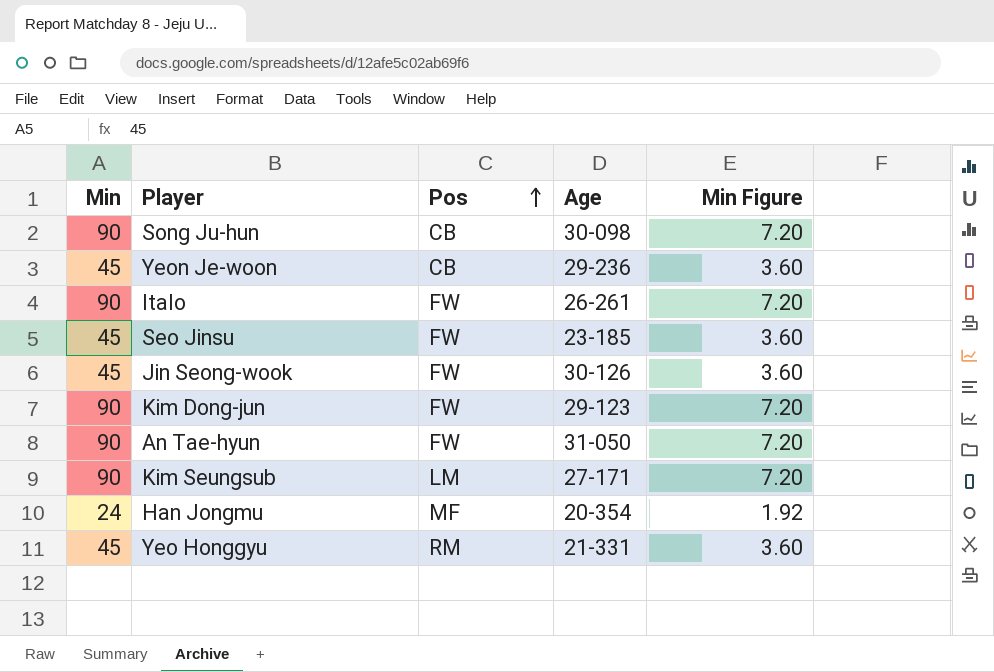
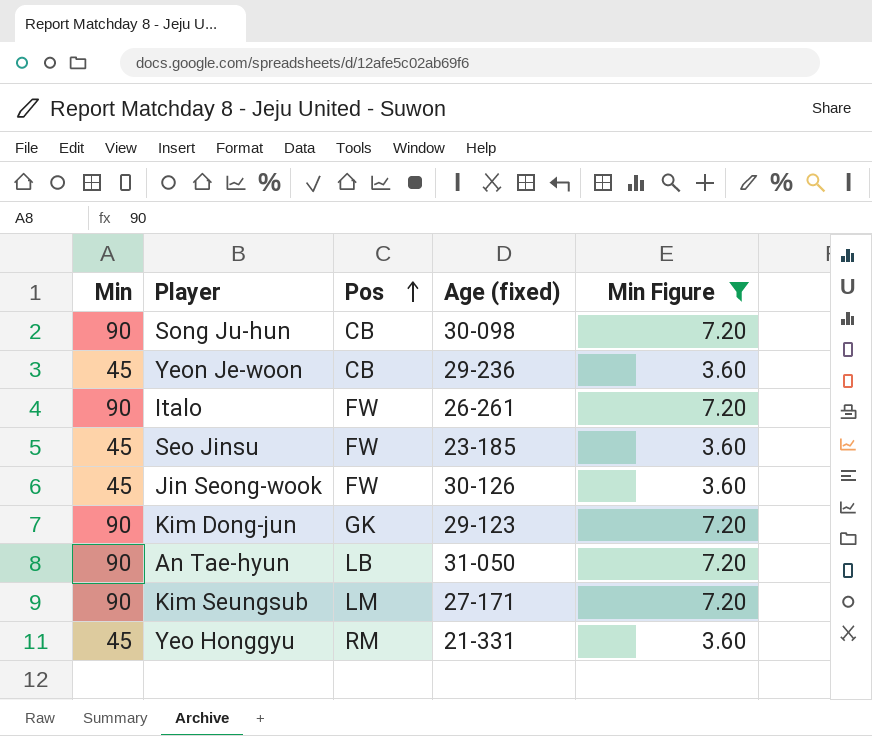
filter: none -> Min Figure != 1.92
column name: Age -> Age (fixed)
Kim Dong-jun | Pos: FW -> GK
An Tae-hyun | Pos: FW -> LB

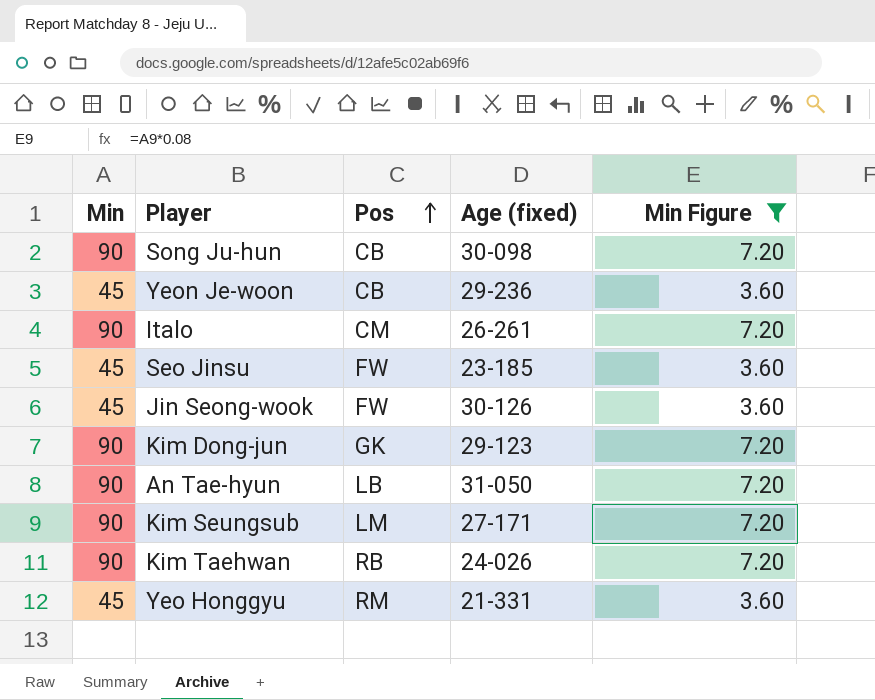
Italo | Pos: FW -> CM
row Kim Taehwan: none -> 90 | RB | 24-026 | 7.20

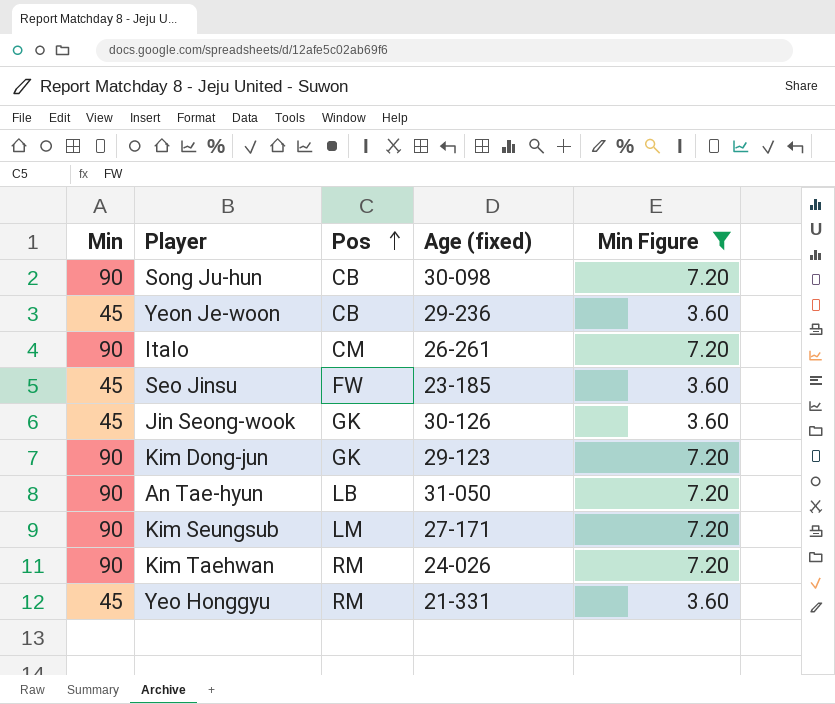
Jin Seong-wook | Pos: FW -> GK
Kim Taehwan | Pos: RB -> RM

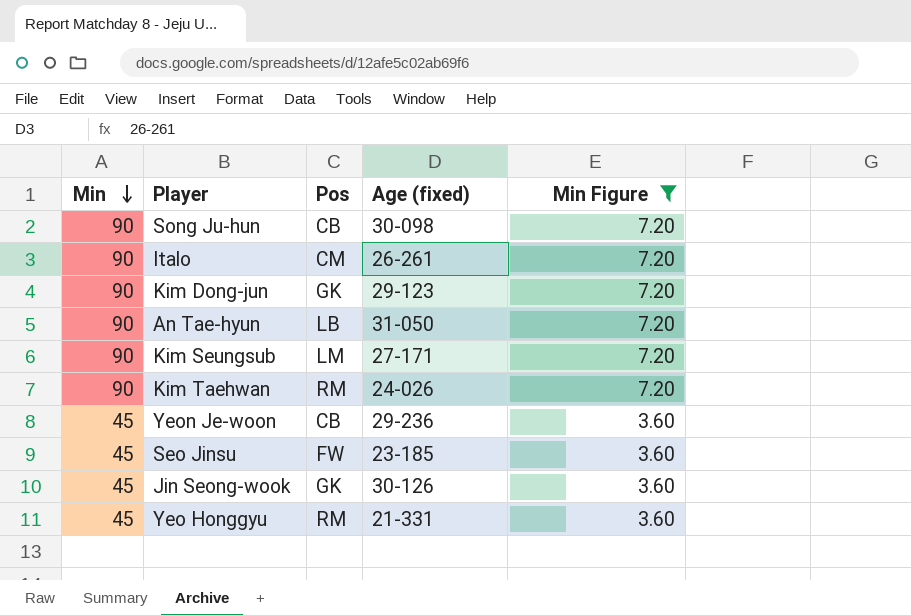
row order: Pos ascending -> Min descending

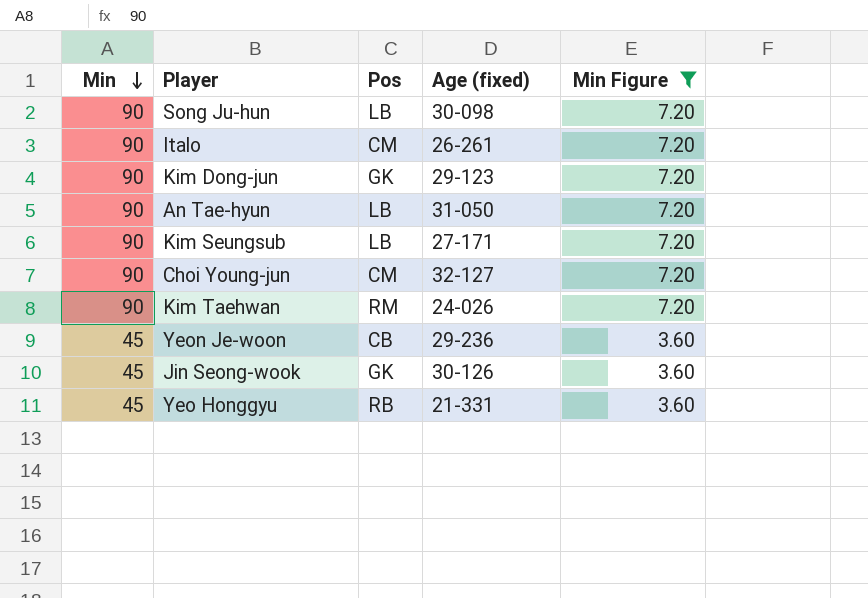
row Seo Jinsu: 45 | FW | 23-185 | 3.60 -> none
Song Ju-hun | Pos: CB -> LB
Kim Seungsub | Pos: LM -> LB
row Choi Young-jun: none -> 90 | CM | 32-127 | 7.20
Yeo Honggyu | Pos: RM -> RB

